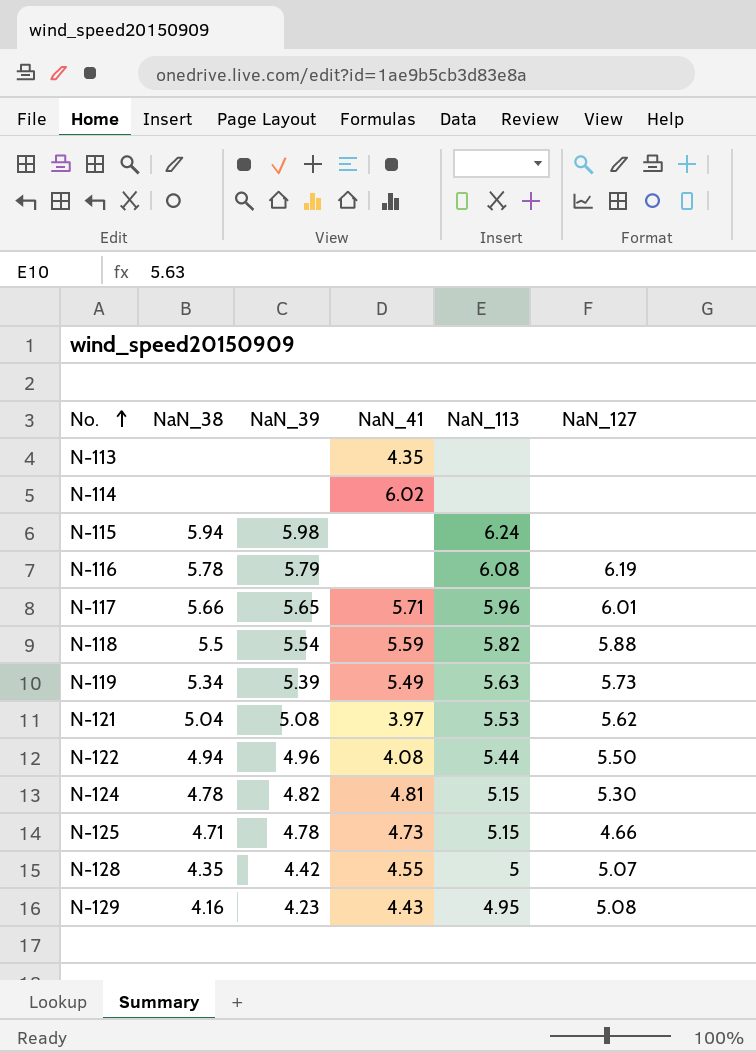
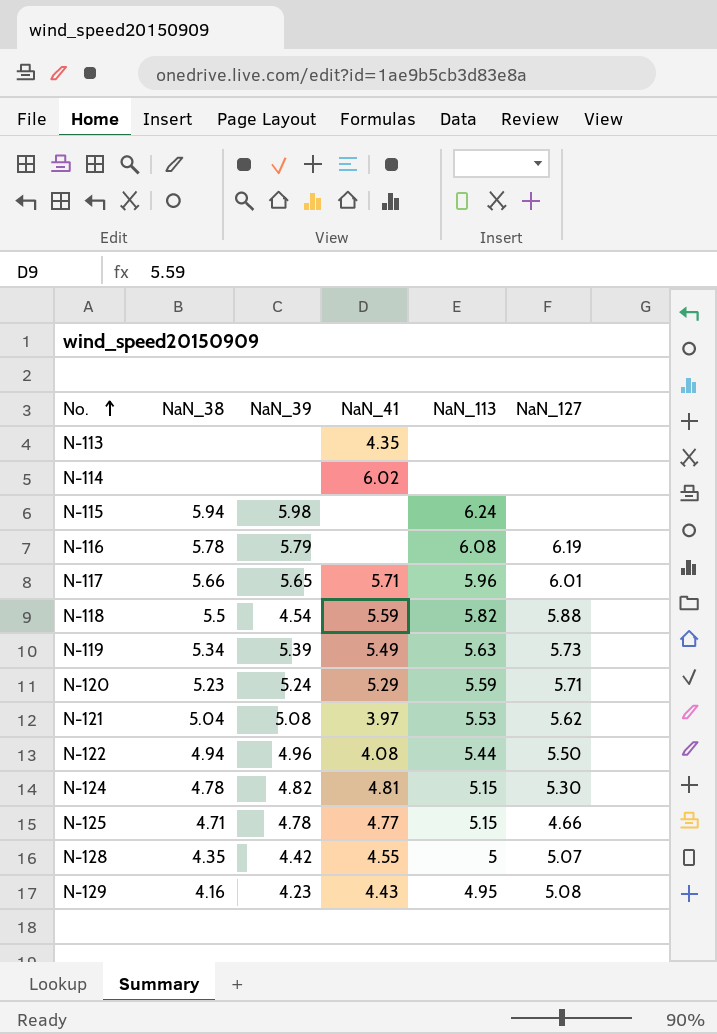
N-118 | NaN_39: 5.54 -> 4.54
row N-120: none -> 5.23 | 5.24 | 5.29 | 5.59 | 5.71
N-125 | NaN_41: 4.73 -> 4.77

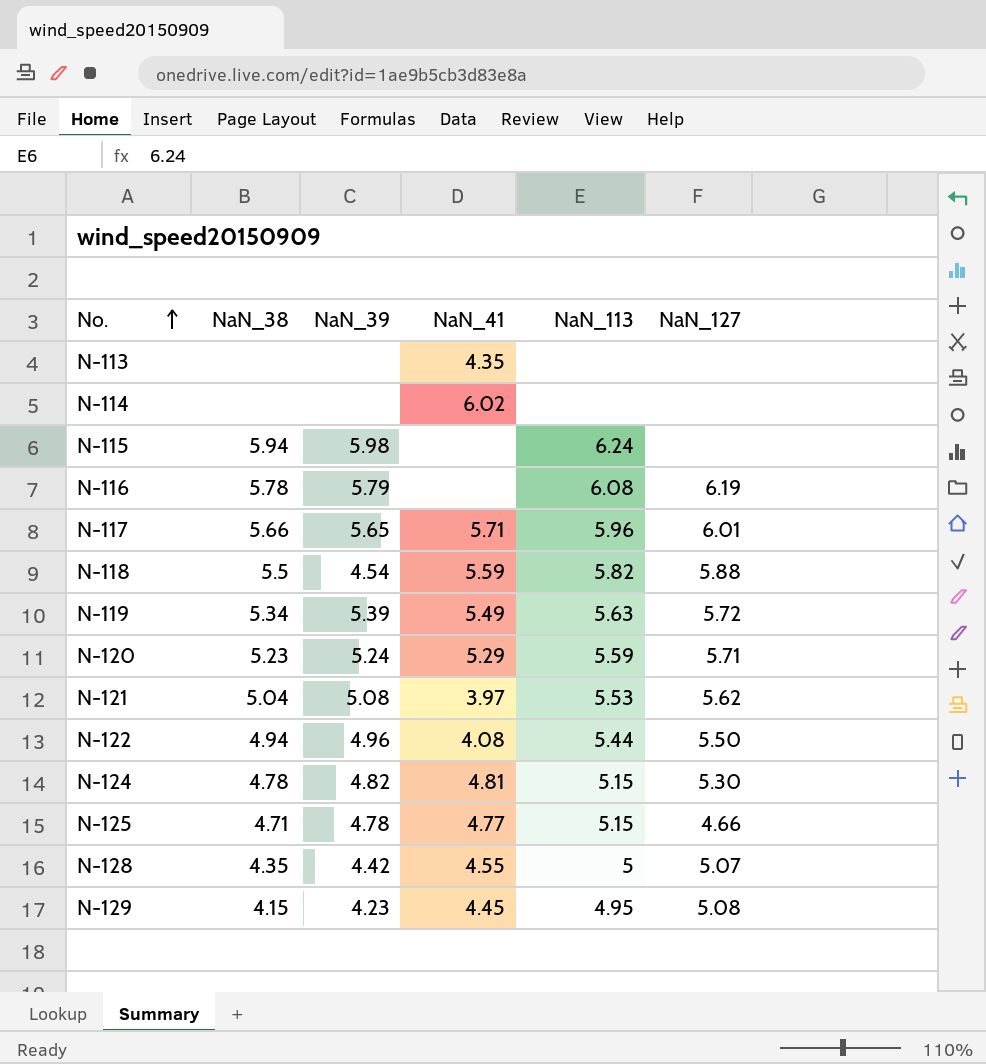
N-119 | NaN_127: 5.73 -> 5.72
N-129 | NaN_38: 4.16 -> 4.15
N-129 | NaN_41: 4.43 -> 4.45

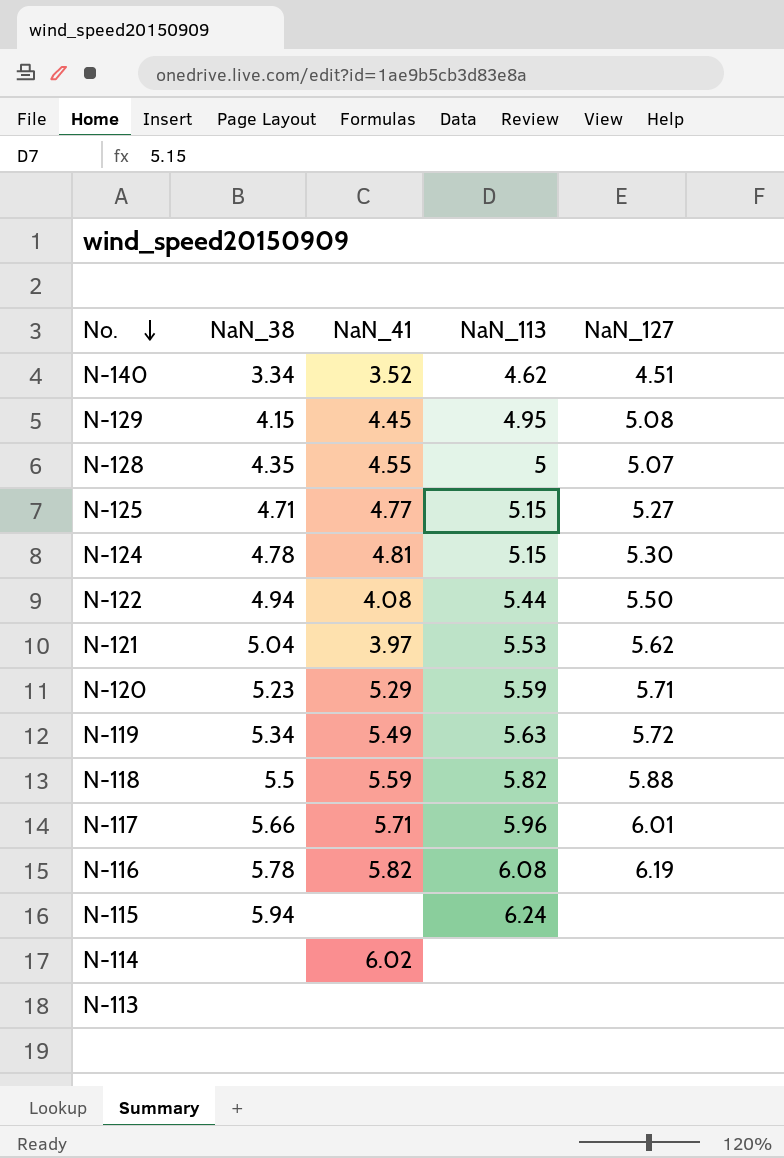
row order: No. ascending -> No. descending
column NaN_39 | position: 3 -> none
row N-140: none -> 3.34 | 3.52 | 4.62 | 4.51
N-125 | NaN_127: 4.66 -> 5.27
N-116 | NaN_41: none -> 5.82
N-113 | NaN_41: 4.35 -> none

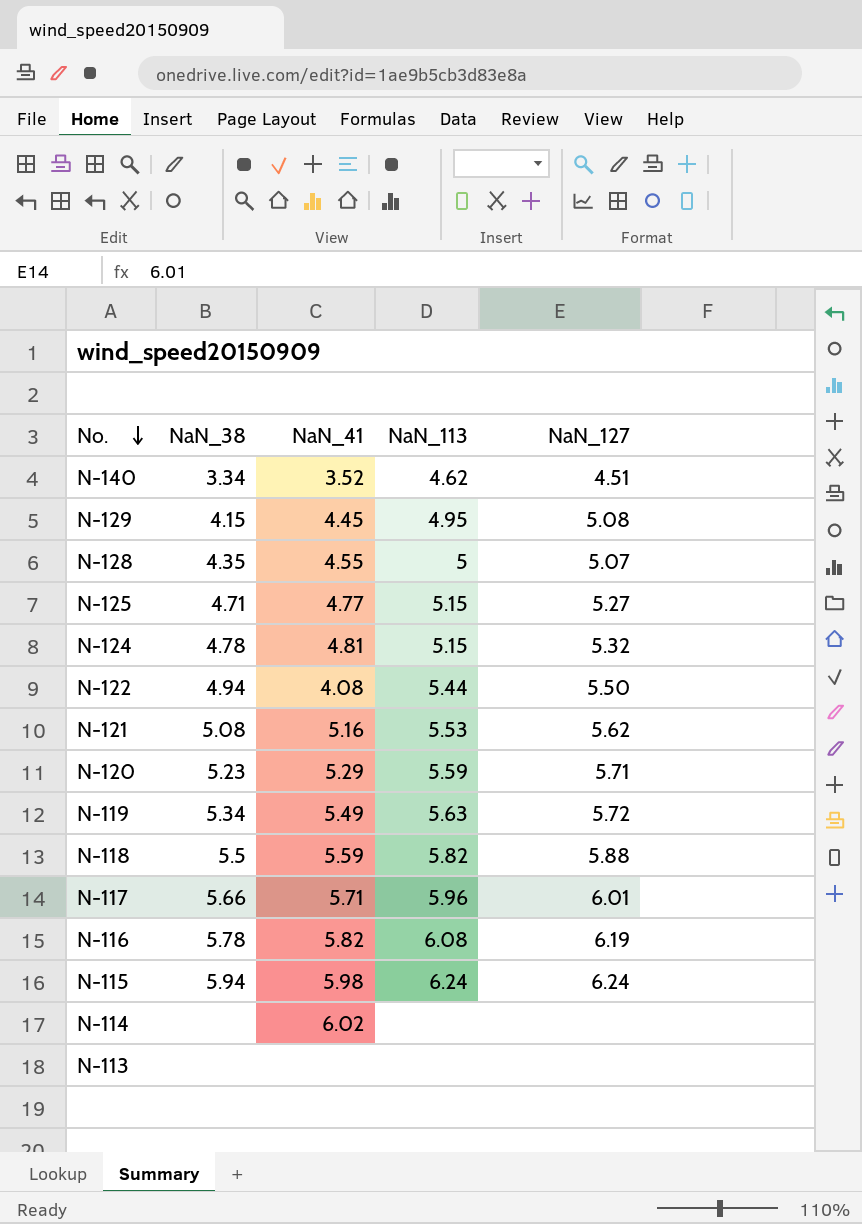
N-124 | NaN_127: 5.30 -> 5.32
N-121 | NaN_38: 5.04 -> 5.08
N-121 | NaN_41: 3.97 -> 5.16
N-115 | NaN_41: none -> 5.98
N-115 | NaN_127: none -> 6.24

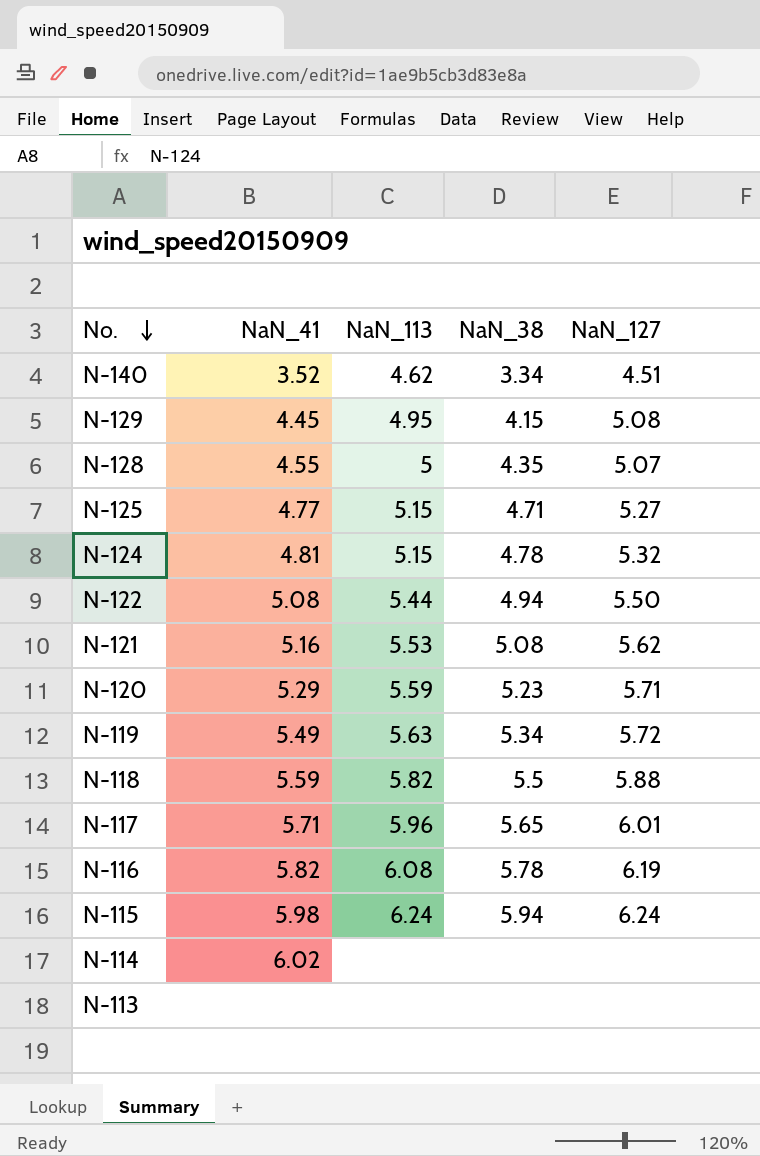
column NaN_38 | position: 2 -> 4
N-122 | NaN_41: 4.08 -> 5.08
N-117 | NaN_38: 5.66 -> 5.65

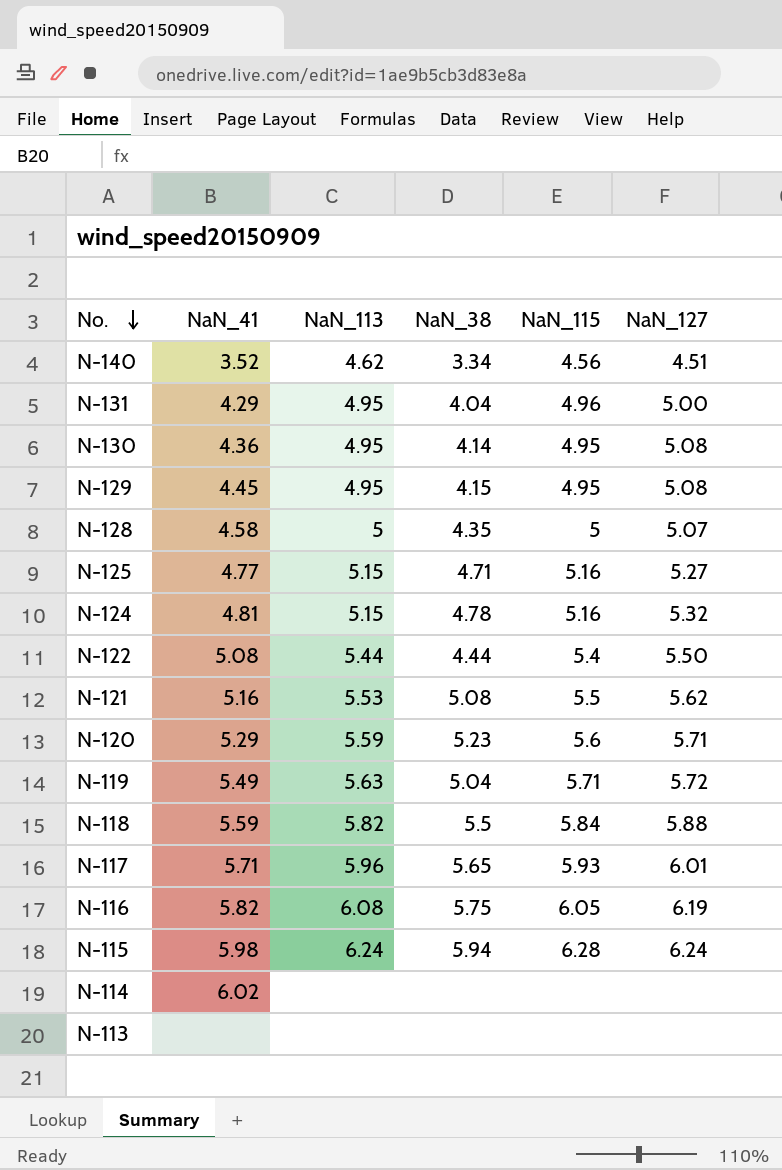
column NaN_115 | position: none -> 5
row N-131: none -> 4.29 | 4.95 | 4.04 | 4.96 | 5.00
row N-130: none -> 4.36 | 4.95 | 4.14 | 4.95 | 5.08
N-128 | NaN_41: 4.55 -> 4.58
N-122 | NaN_38: 4.94 -> 4.44
N-119 | NaN_38: 5.34 -> 5.04
N-116 | NaN_38: 5.78 -> 5.75

